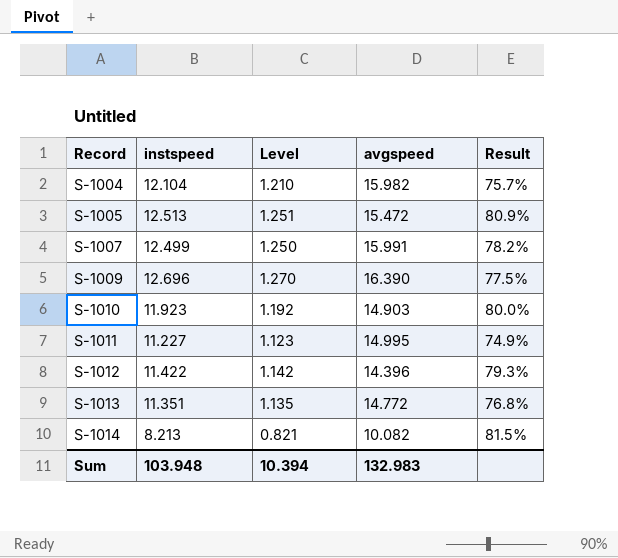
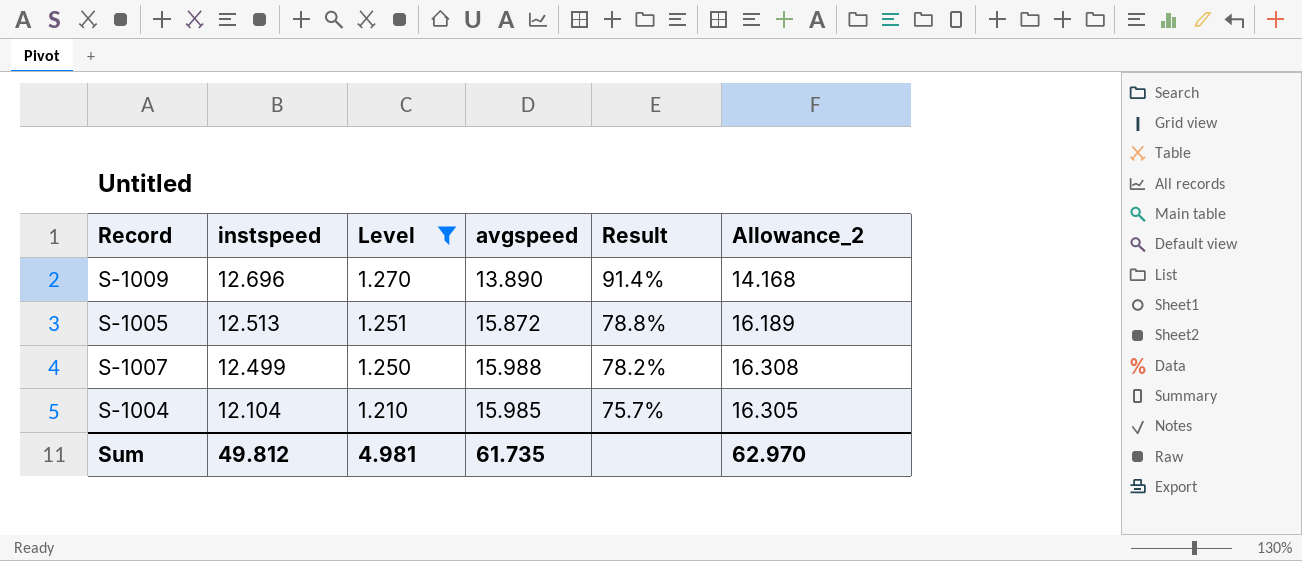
filter: none -> Level >= 1.210
row order: Record ascending -> instspeed descending
column Allowance_2 | formula: none -> [avgspeed] * 1.02
S-1009 | avgspeed: 16.390 -> 13.890
S-1009 | Result: 77.5% -> 91.4%
S-1005 | avgspeed: 15.472 -> 15.872
S-1005 | Result: 80.9% -> 78.8%
S-1007 | avgspeed: 15.991 -> 15.988
S-1004 | avgspeed: 15.982 -> 15.985
Sum | instspeed: 103.948 -> 49.812
Sum | Level: 10.394 -> 4.981
Sum | avgspeed: 132.983 -> 61.735

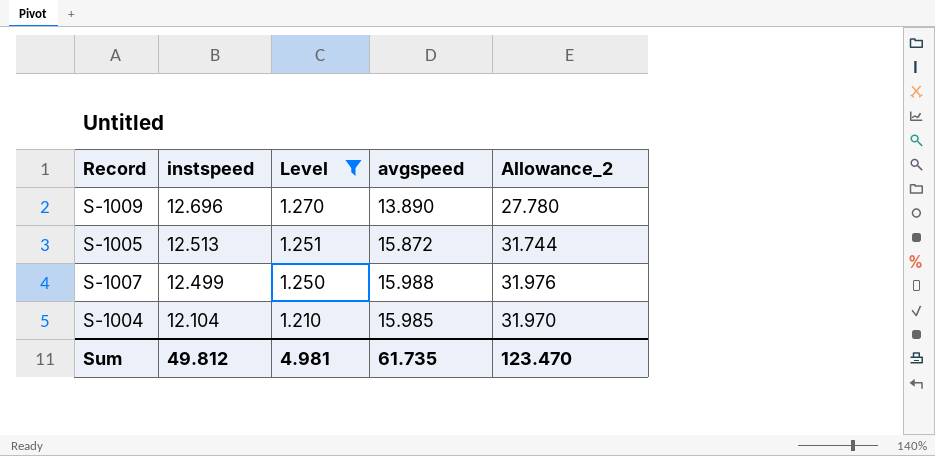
column Result | formula: [instspeed] / [avgspeed] -> none
column Allowance_2 | formula: [avgspeed] * 1.02 -> [avgspeed] * 2
Sum | Allowance_2: 62.970 -> 123.470

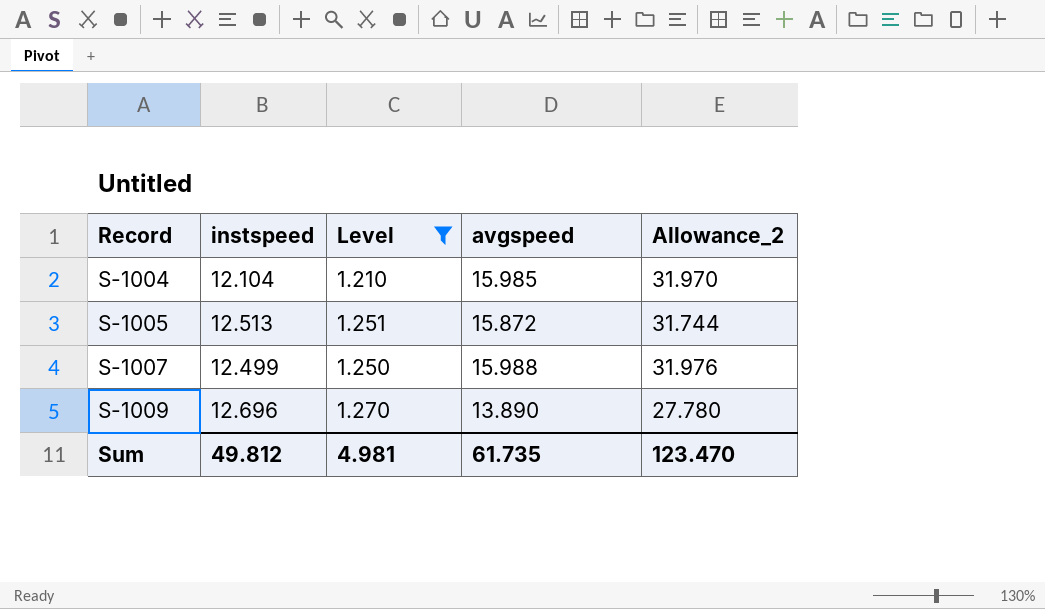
row order: instspeed descending -> Record ascending

